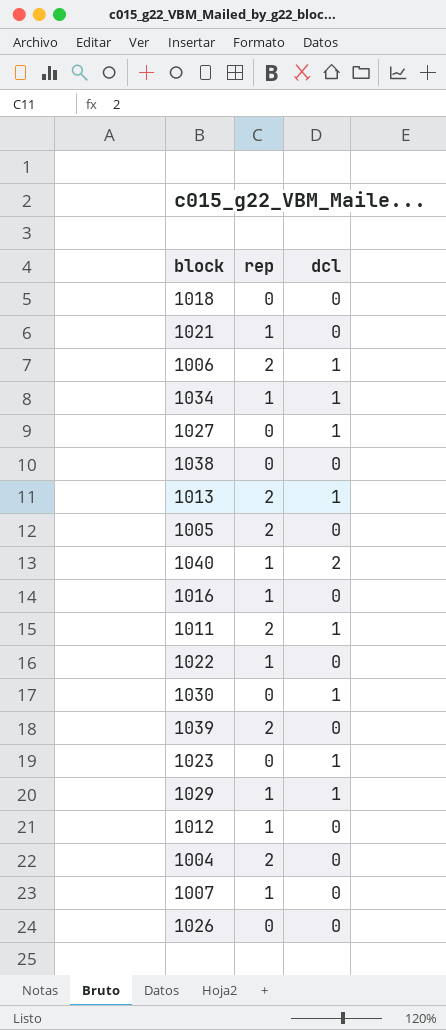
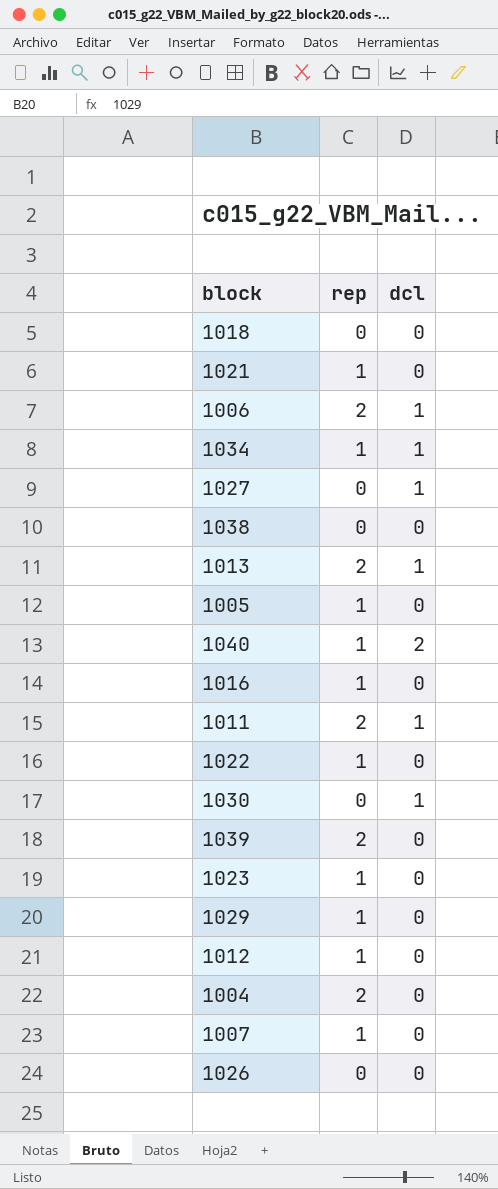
1005 | rep: 2 -> 1
1023 | rep: 0 -> 1
1023 | dcl: 1 -> 0
1029 | dcl: 1 -> 0

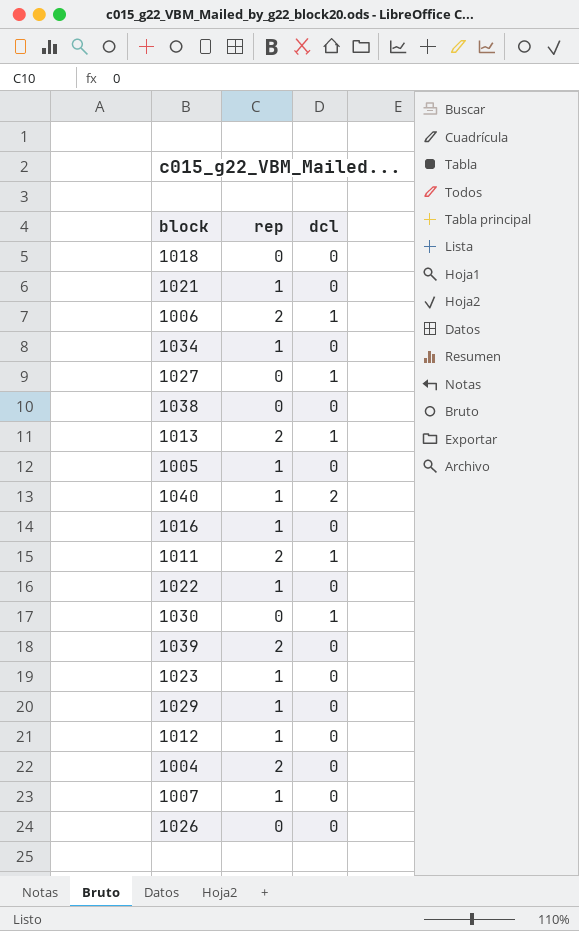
1034 | dcl: 1 -> 0

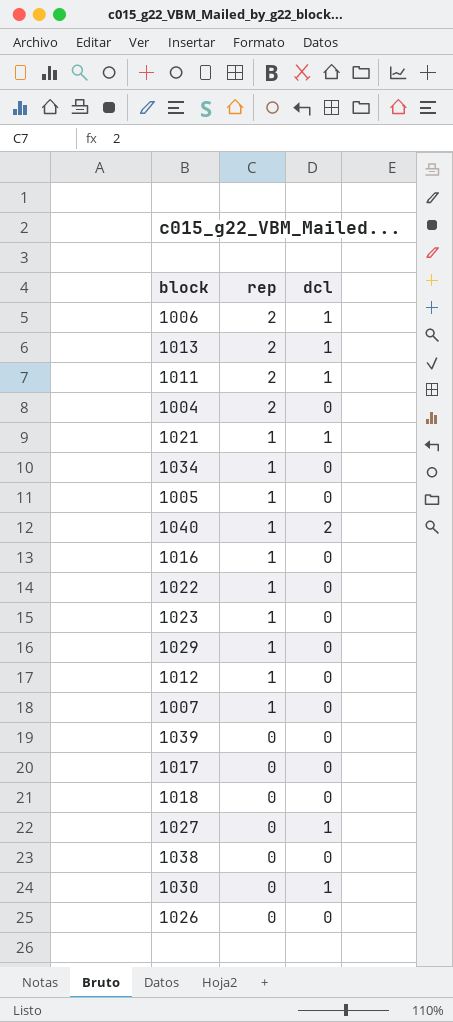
row order: none -> rep descending
1021 | dcl: 0 -> 1
1039 | rep: 2 -> 0
row 1017: none -> 0 | 0

